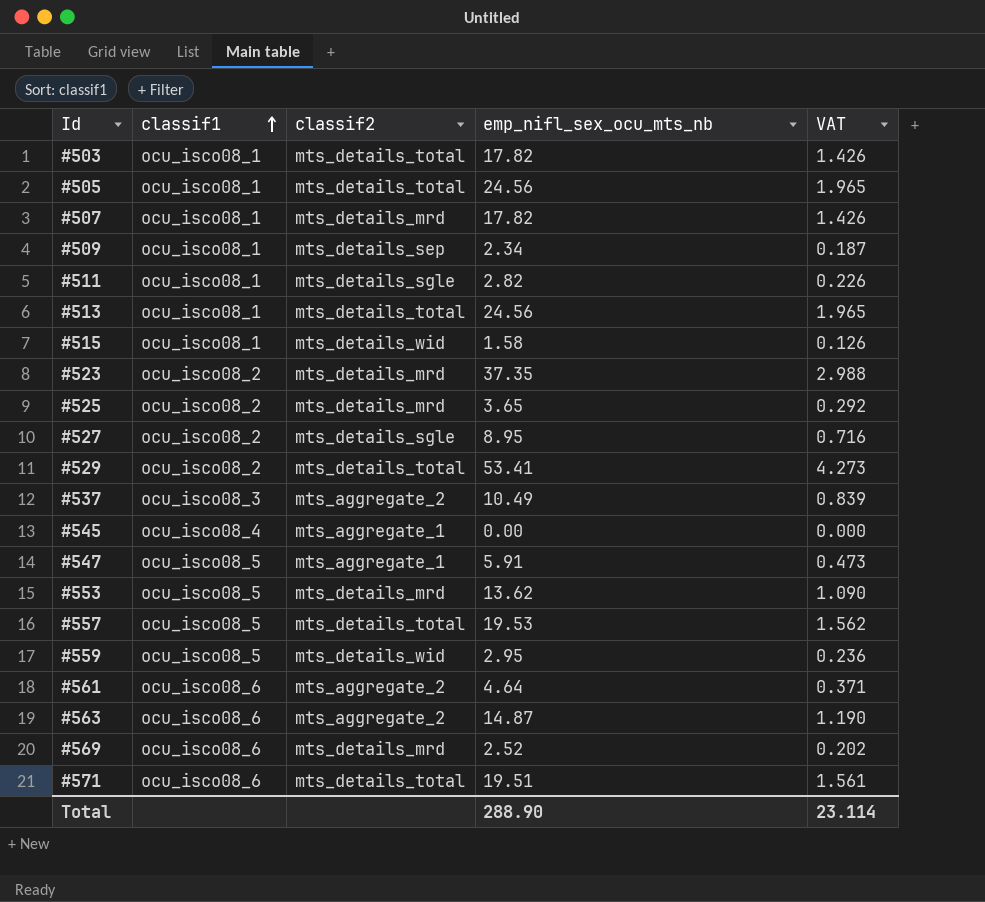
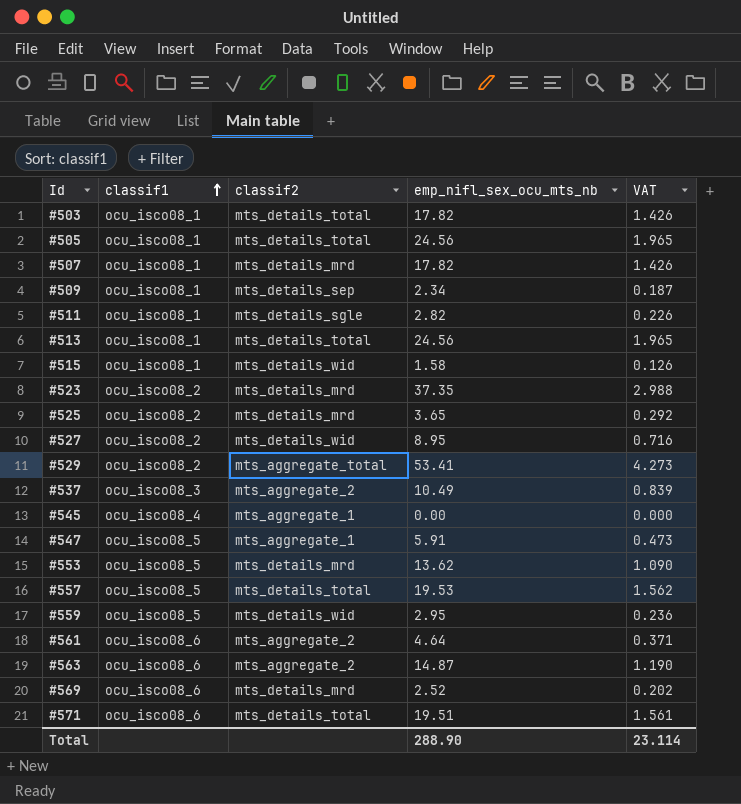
#527 | classif2: mts_details_sgle -> mts_details_wid
#529 | classif2: mts_details_total -> mts_aggregate_total

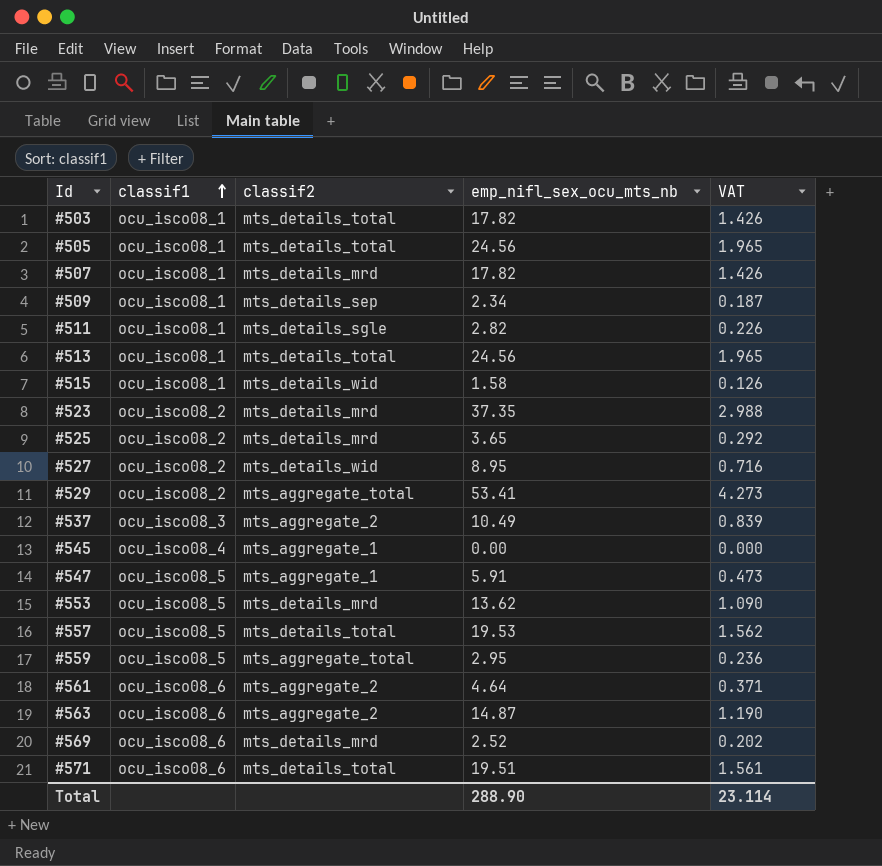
#559 | classif2: mts_details_wid -> mts_aggregate_total

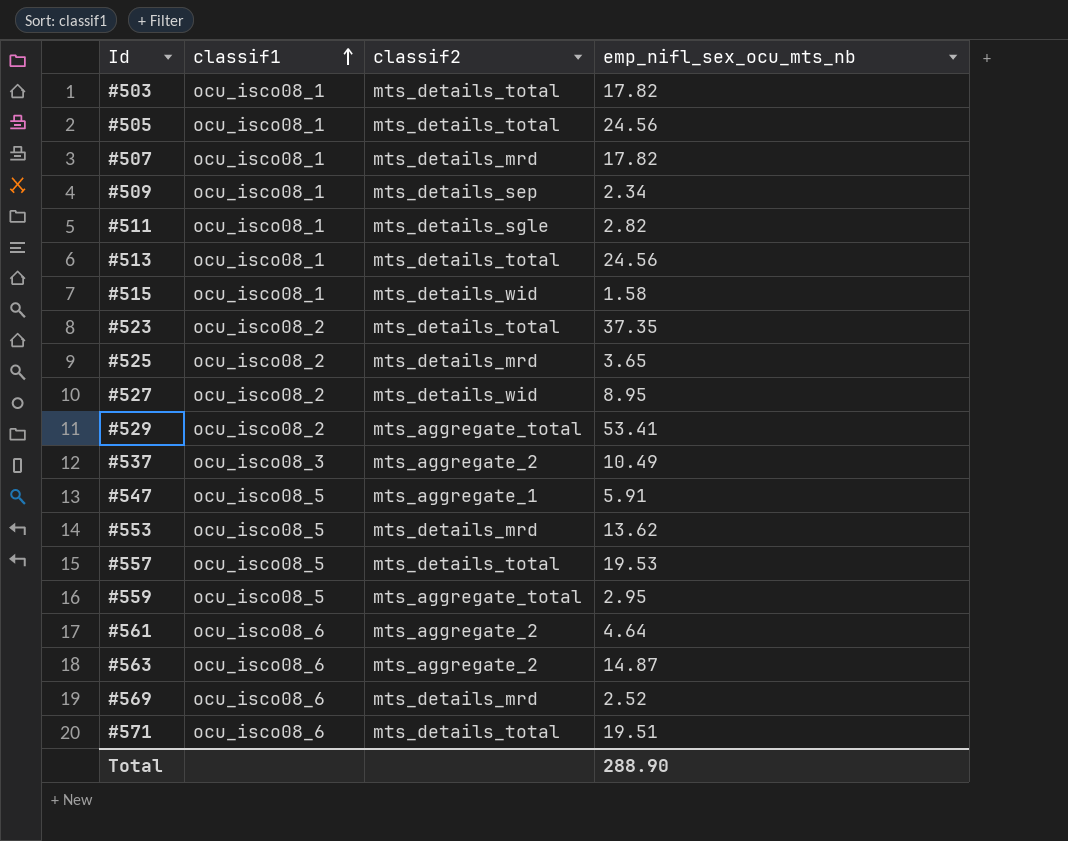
column VAT | formula: [emp_nifl_sex_ocu_mts_nb] * 0.08 -> none
row #545: ocu_isco08_4 | mts_aggregate_1 | 0.00 | 0.000 -> none
#523 | classif2: mts_details_mrd -> mts_details_total

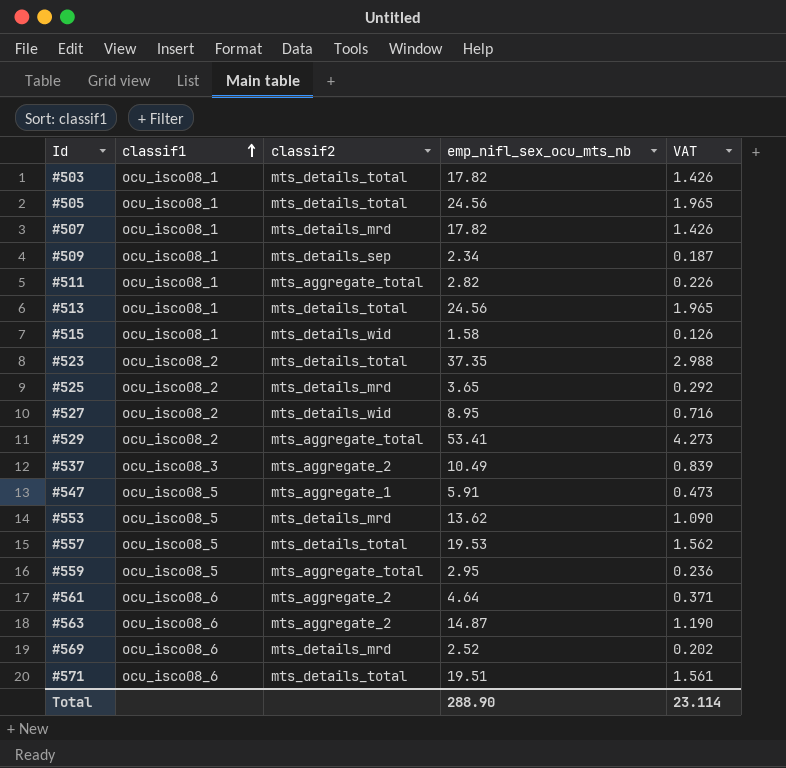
column VAT | formula: none -> [emp_nifl_sex_ocu_mts_nb] * 0.08
#511 | classif2: mts_details_sgle -> mts_aggregate_total

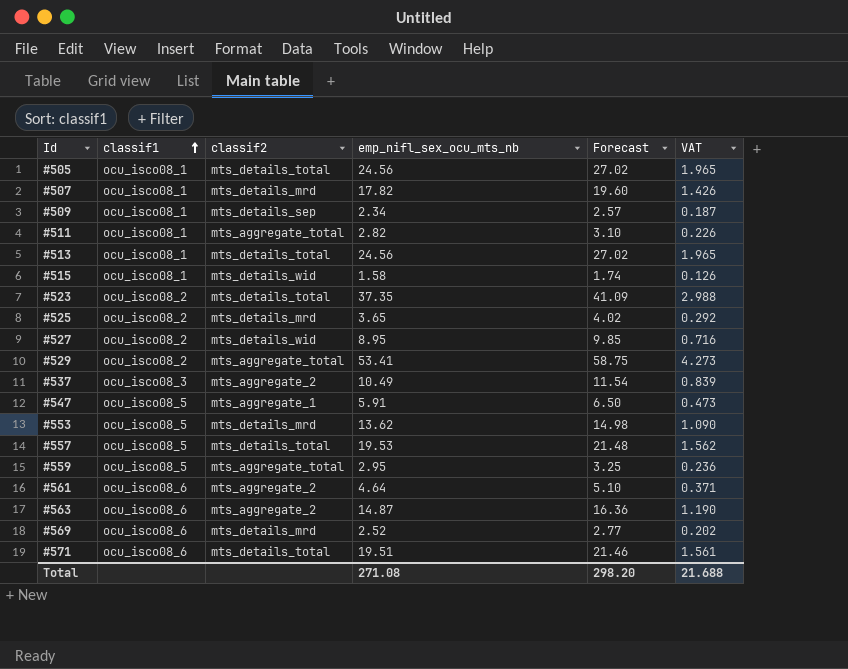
column Forecast | formula: none -> [emp_nifl_sex_ocu_mts_nb] * 1.1
row #503: ocu_isco08_1 | mts_details_total | 17.82 | 1.426 -> none
Total | emp_nifl_sex_ocu_mts_nb: 288.90 -> 271.08
Total | VAT: 23.114 -> 21.688

